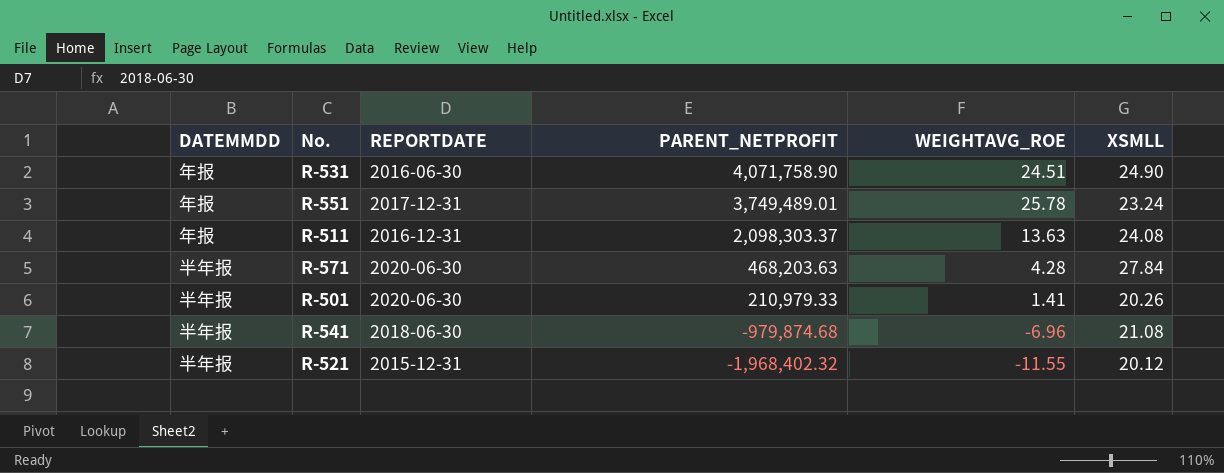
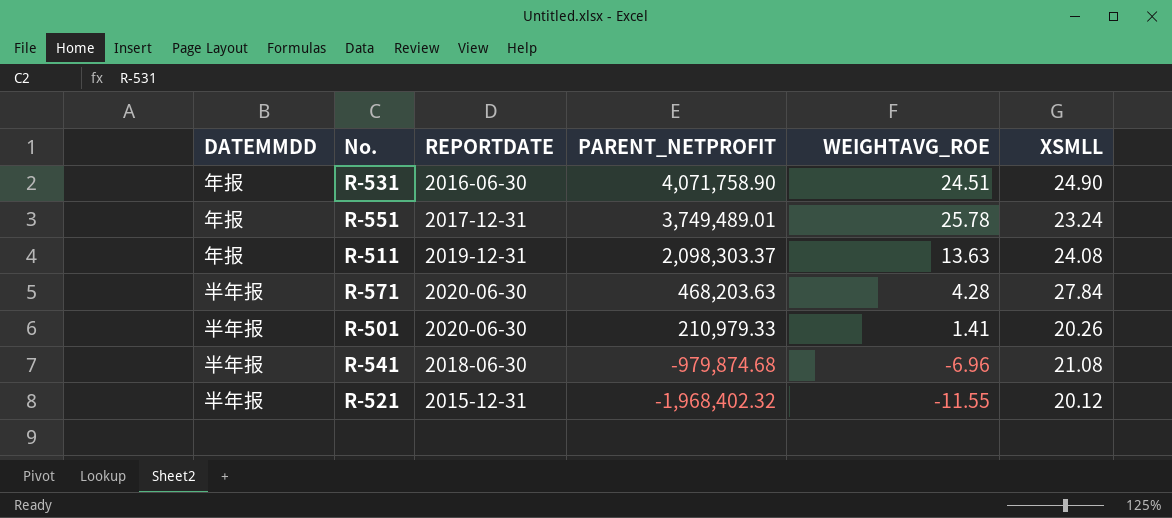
R-511 | REPORTDATE: 2016-12-31 -> 2019-12-31

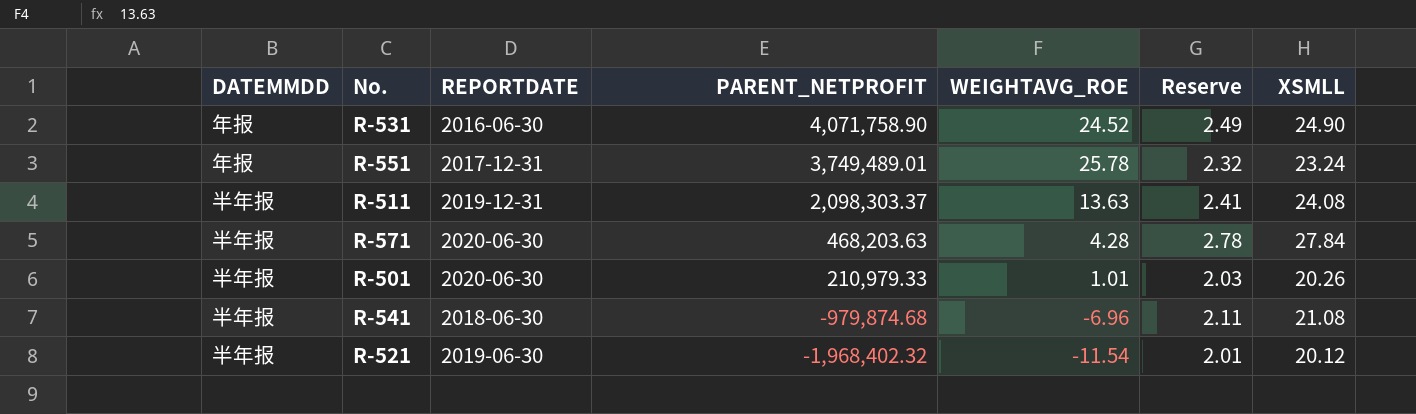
column Reserve | formula: none -> [XSMLL] * 0.1
R-531 | WEIGHTAVG_ROE: 24.51 -> 24.52
R-511 | DATEMMDD: 年报 -> 半年报
R-501 | WEIGHTAVG_ROE: 1.41 -> 1.01
R-521 | REPORTDATE: 2015-12-31 -> 2019-06-30
R-521 | WEIGHTAVG_ROE: -11.55 -> -11.54

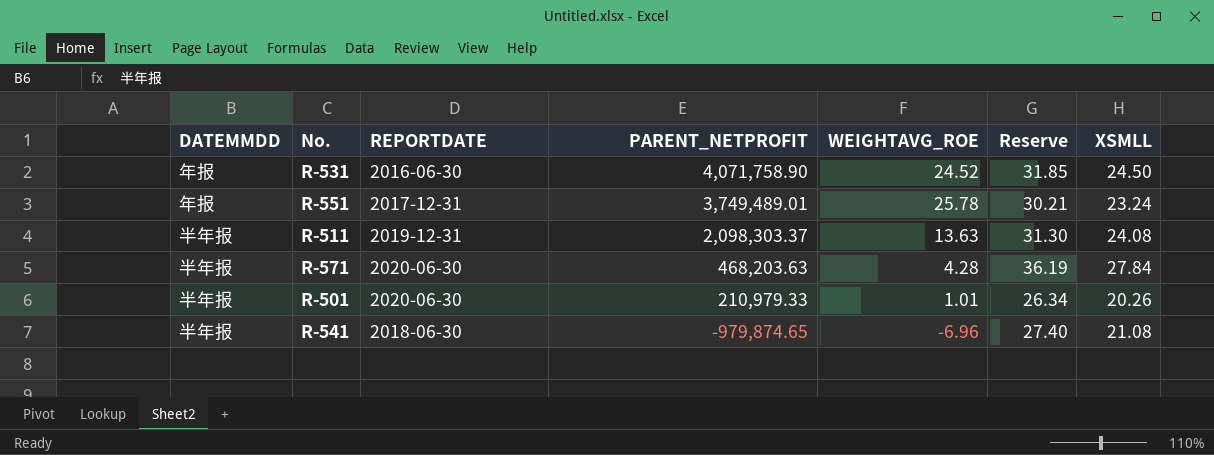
column Reserve | formula: [XSMLL] * 0.1 -> [XSMLL] * 1.3
row R-521: 半年报 | 2019-06-30 | -1,968,402.32 | -11.54 | 2.01 | 20.12 -> none
R-531 | XSMLL: 24.90 -> 24.50
R-541 | PARENT_NETPROFIT: -979,874.68 -> -979,874.65

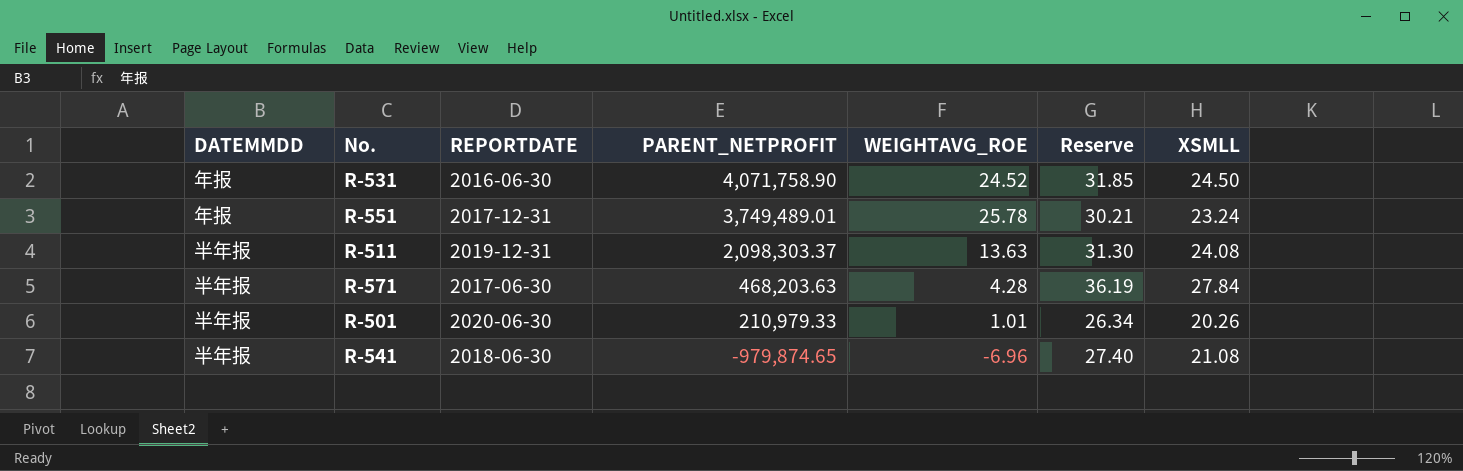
R-571 | REPORTDATE: 2020-06-30 -> 2017-06-30

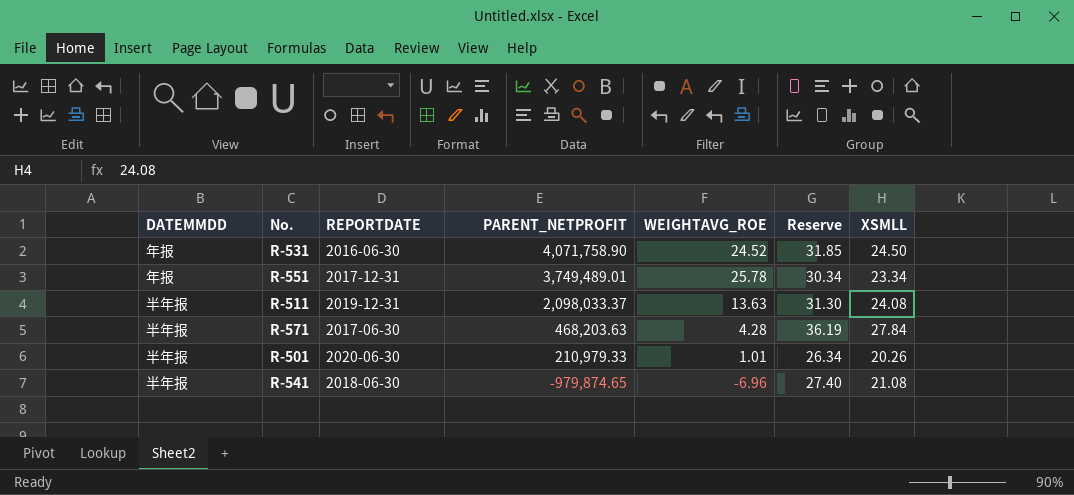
R-551 | Reserve: 30.21 -> 30.34
R-551 | XSMLL: 23.24 -> 23.34
R-511 | PARENT_NETPROFIT: 2,098,303.37 -> 2,098,033.37

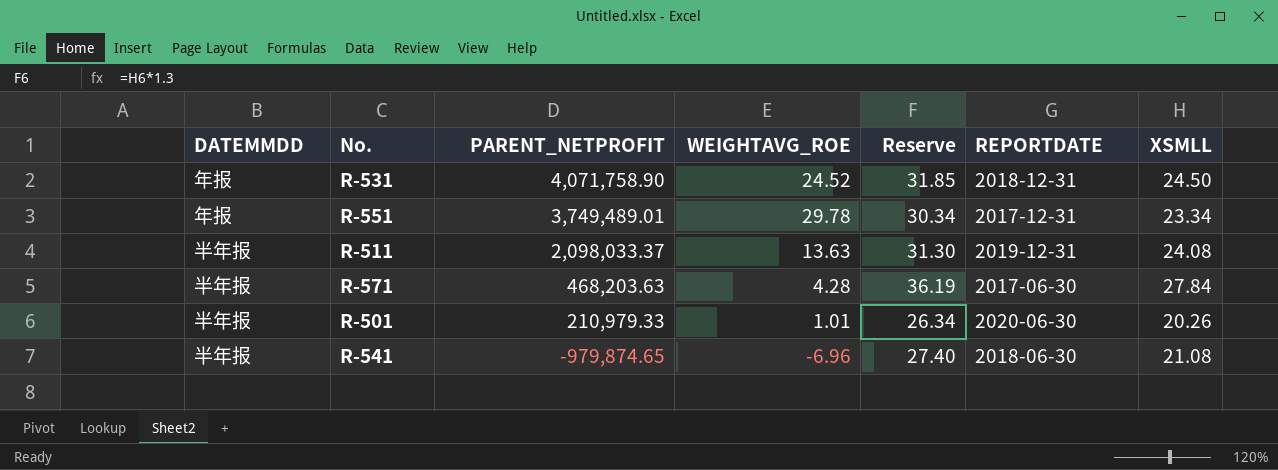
column REPORTDATE | position: 3 -> 6
R-531 | REPORTDATE: 2016-06-30 -> 2018-12-31
R-551 | WEIGHTAVG_ROE: 25.78 -> 29.78

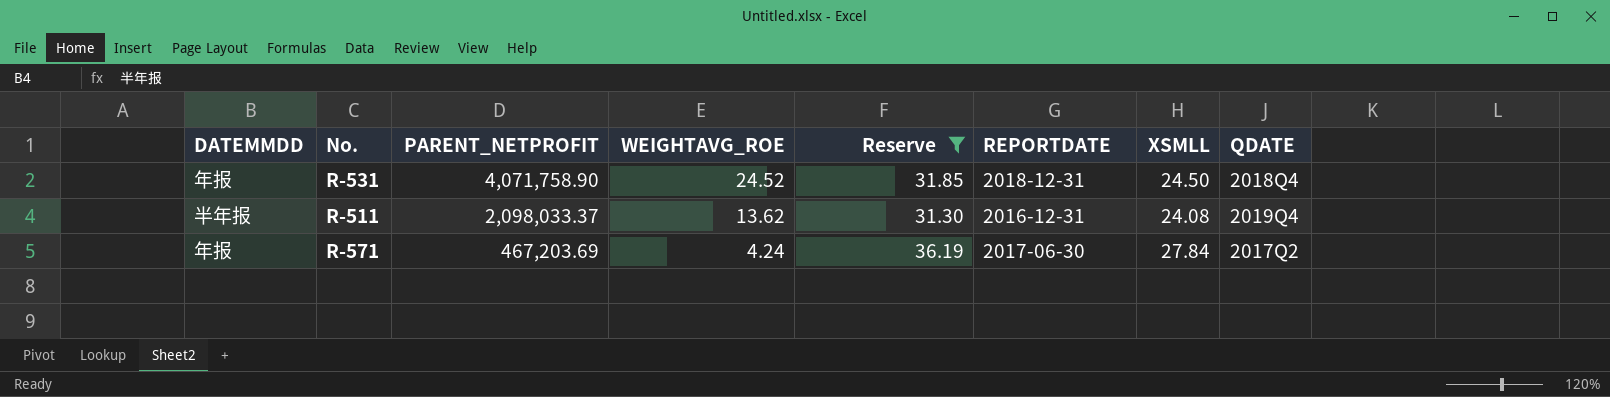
filter: none -> Reserve >= 31.30
column QDATE | position: none -> 8
R-511 | WEIGHTAVG_ROE: 13.63 -> 13.62
R-511 | REPORTDATE: 2019-12-31 -> 2016-12-31
R-571 | DATEMMDD: 半年报 -> 年报
R-571 | PARENT_NETPROFIT: 468,203.63 -> 467,203.69
R-571 | WEIGHTAVG_ROE: 4.28 -> 4.24

